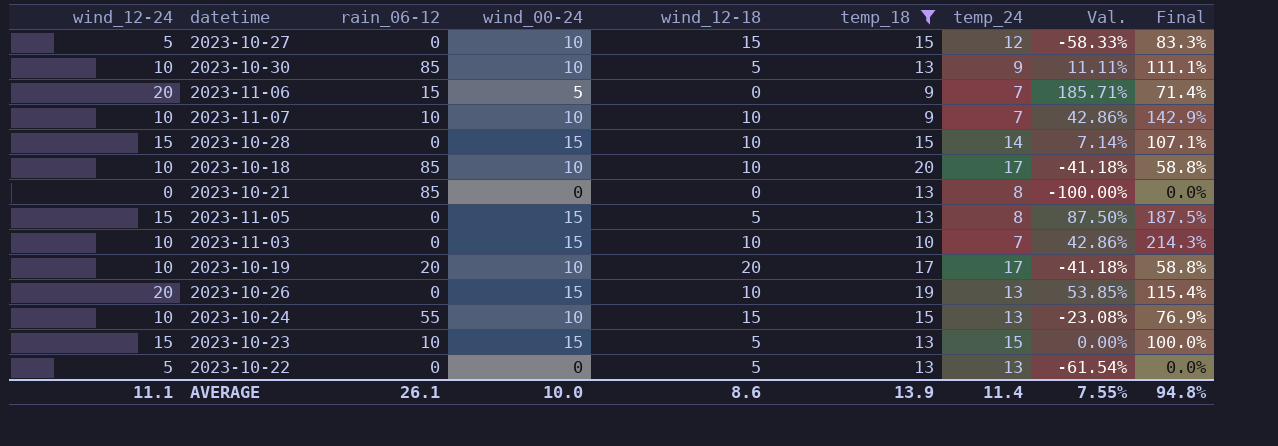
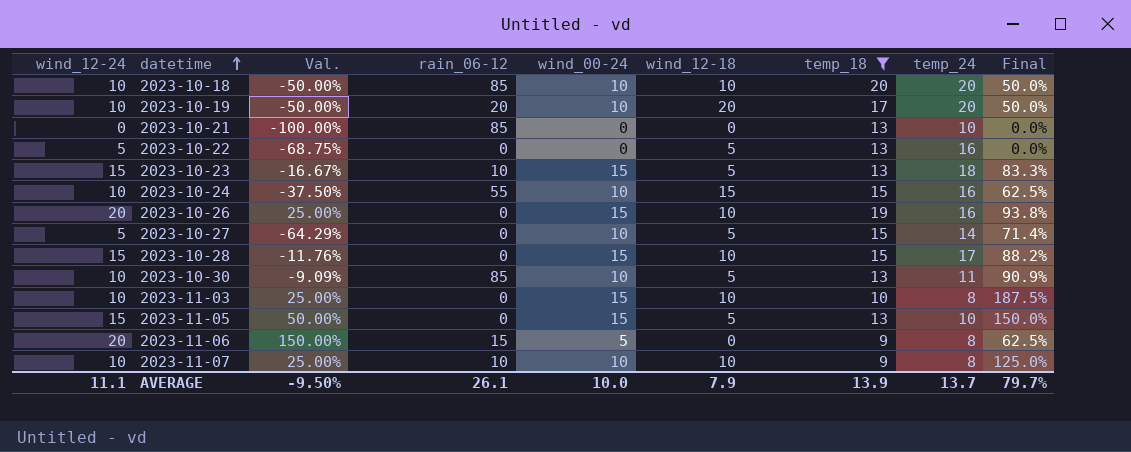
row order: none -> datetime ascending
column Val. | position: 8 -> 3
2023-10-18 | Val.: -41.18% -> -50.00%
2023-10-18 | temp_24: 17 -> 20
2023-10-18 | Final: 58.8% -> 50.0%
2023-10-19 | Val.: -41.18% -> -50.00%
2023-10-19 | temp_24: 17 -> 20
2023-10-19 | Final: 58.8% -> 50.0%
2023-10-21 | temp_24: 8 -> 10
2023-10-22 | Val.: -61.54% -> -68.75%
2023-10-22 | temp_24: 13 -> 16
2023-10-23 | Val.: 0.00% -> -16.67%
2023-10-23 | temp_24: 15 -> 18
2023-10-23 | Final: 100.0% -> 83.3%
2023-10-24 | Val.: -23.08% -> -37.50%
2023-10-24 | temp_24: 13 -> 16
2023-10-24 | Final: 76.9% -> 62.5%
2023-10-26 | Val.: 53.85% -> 25.00%
2023-10-26 | temp_24: 13 -> 16
2023-10-26 | Final: 115.4% -> 93.8%
2023-10-27 | Val.: -58.33% -> -64.29%
2023-10-27 | wind_12-18: 15 -> 5
2023-10-27 | temp_24: 12 -> 14
2023-10-27 | Final: 83.3% -> 71.4%
2023-10-28 | Val.: 7.14% -> -11.76%
2023-10-28 | temp_24: 14 -> 17
2023-10-28 | Final: 107.1% -> 88.2%
2023-10-30 | Val.: 11.11% -> -9.09%
2023-10-30 | temp_24: 9 -> 11
2023-10-30 | Final: 111.1% -> 90.9%
2023-11-03 | Val.: 42.86% -> 25.00%
2023-11-03 | temp_24: 7 -> 8
2023-11-03 | Final: 214.3% -> 187.5%
2023-11-05 | Val.: 87.50% -> 50.00%
2023-11-05 | temp_24: 8 -> 10
2023-11-05 | Final: 187.5% -> 150.0%
2023-11-06 | Val.: 185.71% -> 150.00%
2023-11-06 | temp_24: 7 -> 8
2023-11-06 | Final: 71.4% -> 62.5%
2023-11-07 | Val.: 42.86% -> 25.00%
2023-11-07 | temp_24: 7 -> 8
2023-11-07 | Final: 142.9% -> 125.0%
AVERAGE | Val.: 7.55% -> -9.50%
AVERAGE | wind_12-18: 8.6 -> 7.9
AVERAGE | temp_24: 11.4 -> 13.7
AVERAGE | Final: 94.8% -> 79.7%

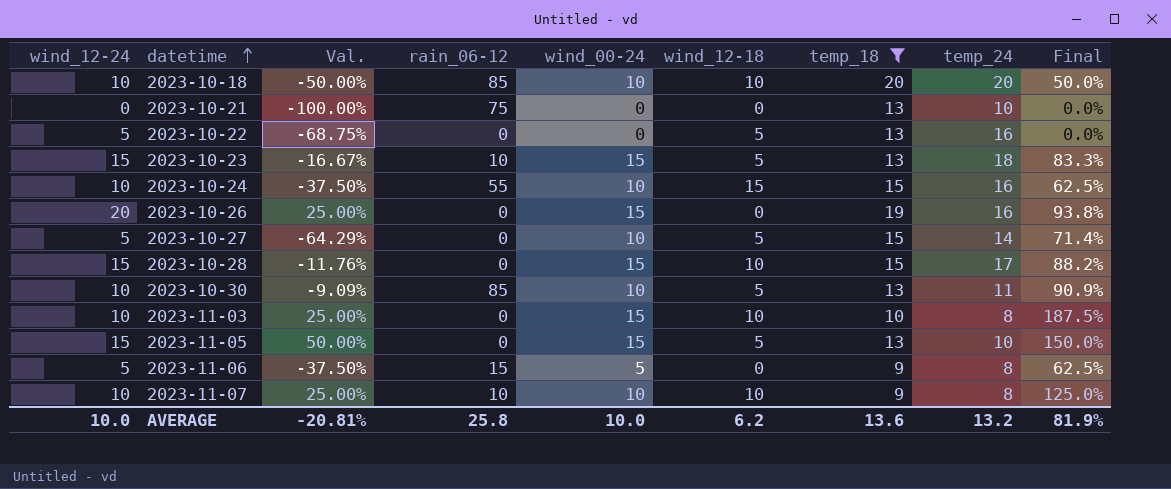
row 2023-10-19: 10 | -50.00% | 20 | 10 | 20 | 17 | 20 | 50.0% -> none
2023-10-21 | rain_06-12: 85 -> 75
2023-10-26 | wind_12-18: 10 -> 0
2023-11-06 | wind_12-24: 20 -> 5
2023-11-06 | Val.: 150.00% -> -37.50%
AVERAGE | wind_12-24: 11.1 -> 10.0
AVERAGE | Val.: -9.50% -> -20.81%
AVERAGE | rain_06-12: 26.1 -> 25.8
AVERAGE | wind_12-18: 7.9 -> 6.2
AVERAGE | temp_18: 13.9 -> 13.6
AVERAGE | temp_24: 13.7 -> 13.2
AVERAGE | Final: 79.7% -> 81.9%

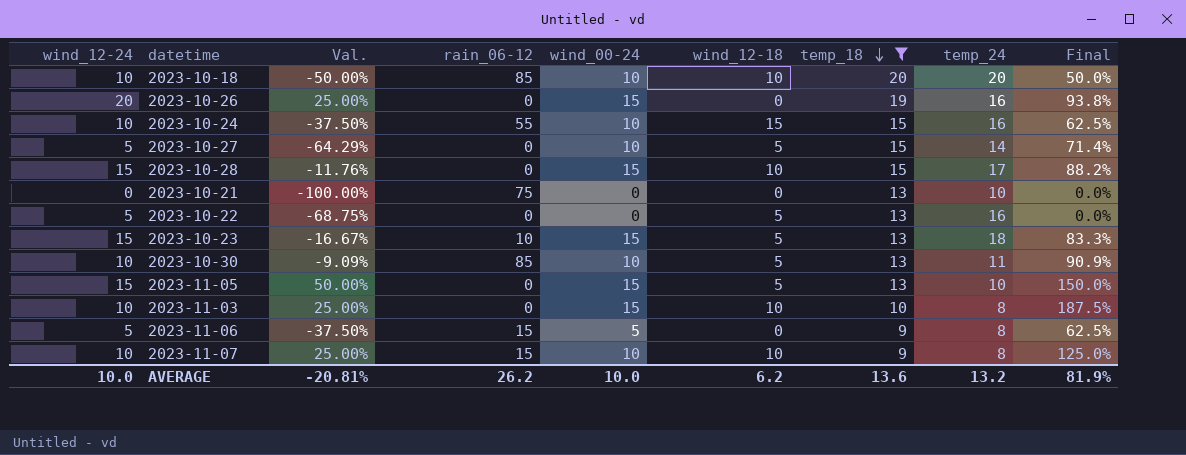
row order: datetime ascending -> temp_18 descending
2023-11-07 | rain_06-12: 10 -> 15
AVERAGE | rain_06-12: 25.8 -> 26.2

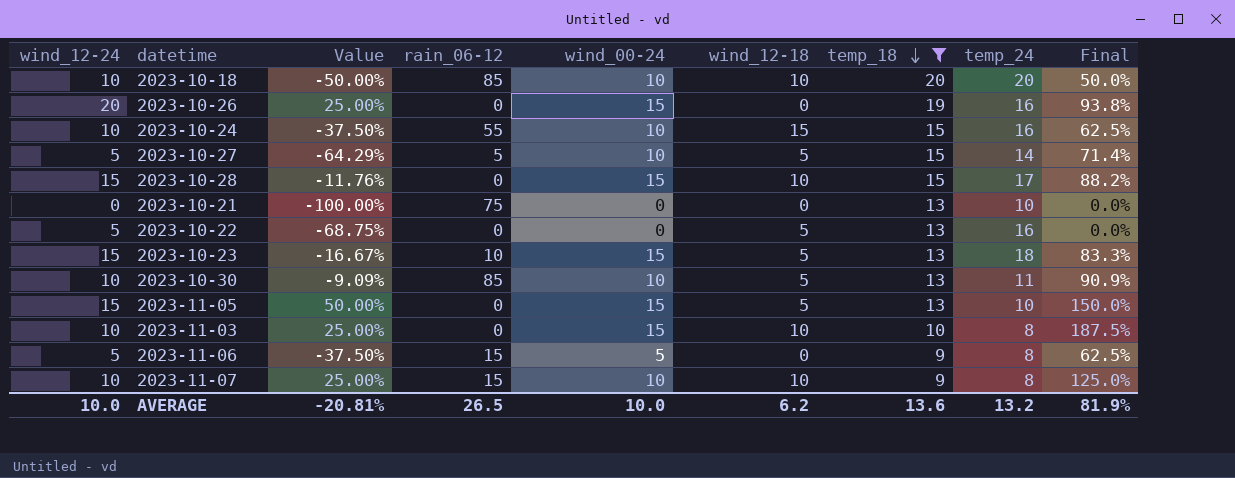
column name: Val. -> Value
2023-10-27 | rain_06-12: 0 -> 5
AVERAGE | rain_06-12: 26.2 -> 26.5

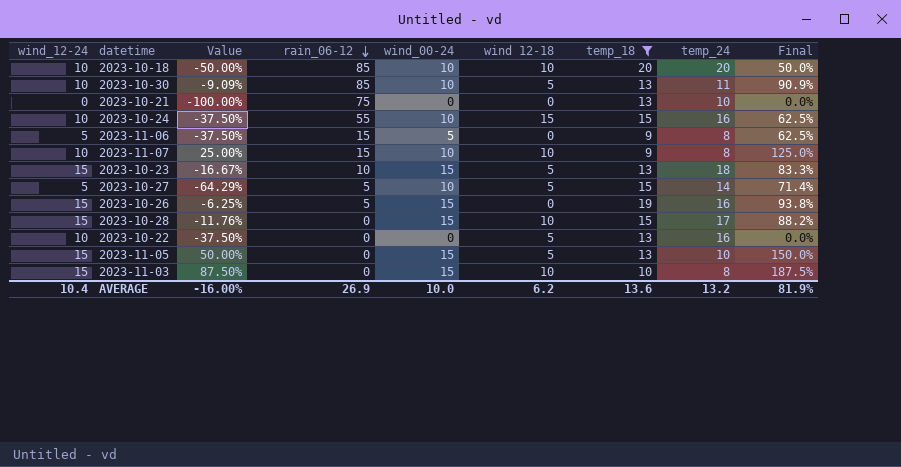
row order: temp_18 descending -> rain_06-12 descending
column name: wind_12-18 -> wind 12-18
2023-10-26 | wind_12-24: 20 -> 15
2023-10-26 | Value: 25.00% -> -6.25%
2023-10-26 | rain_06-12: 0 -> 5
2023-10-22 | wind_12-24: 5 -> 10
2023-10-22 | Value: -68.75% -> -37.50%
2023-11-03 | wind_12-24: 10 -> 15
2023-11-03 | Value: 25.00% -> 87.50%
AVERAGE | wind_12-24: 10.0 -> 10.4
AVERAGE | Value: -20.81% -> -16.00%
AVERAGE | rain_06-12: 26.5 -> 26.9

